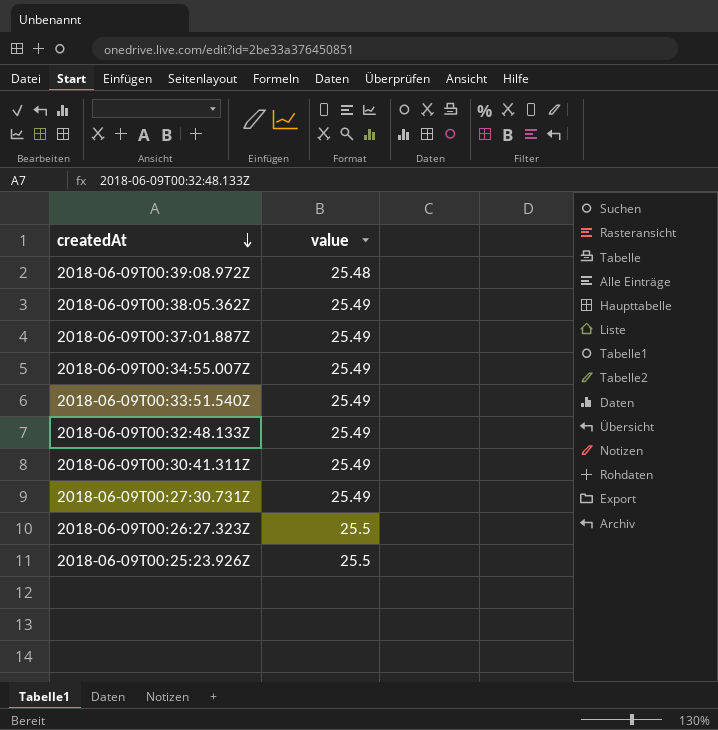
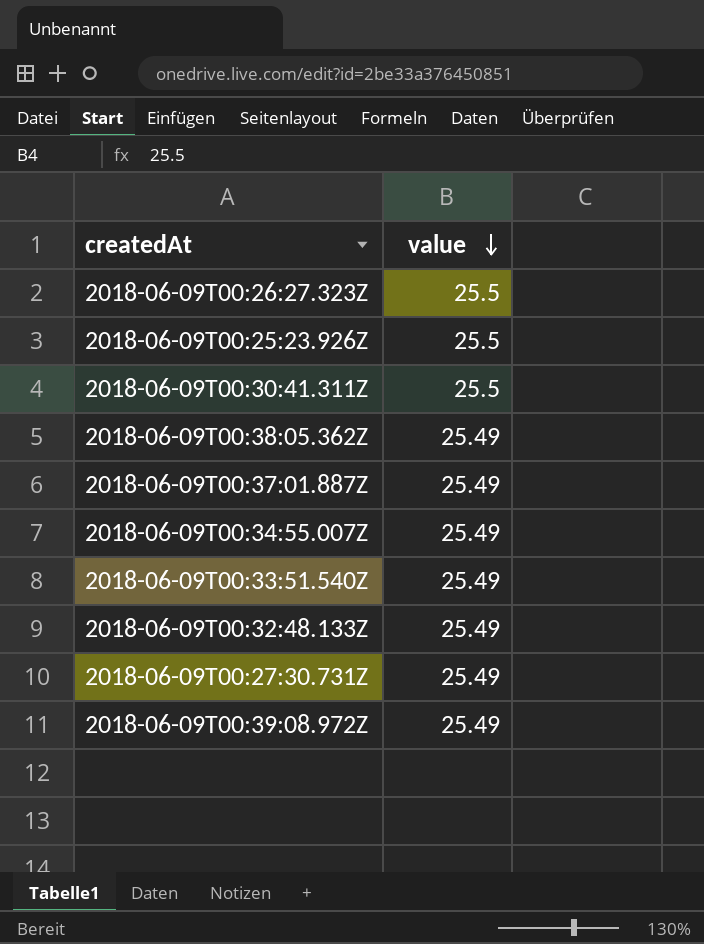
row order: createdAt descending -> value descending
2018-06-09T00:30:41.311Z | value: 25.49 -> 25.5
2018-06-09T00:39:08.972Z | value: 25.48 -> 25.49

